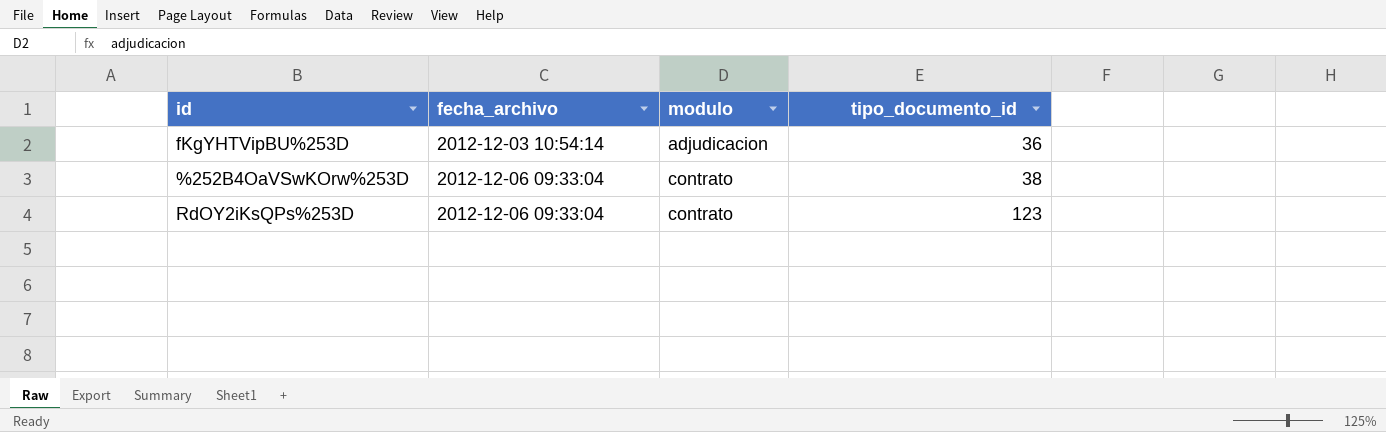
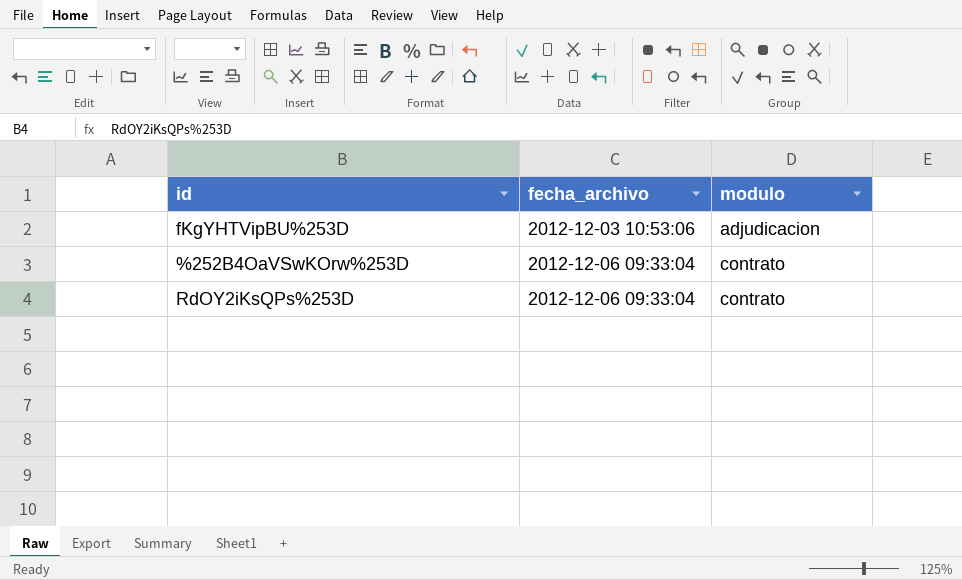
column tipo_documento_id | position: 4 -> none
fKgYHTVipBU%253D | fecha_archivo: 2012-12-03 10:54:14 -> 2012-12-03 10:53:06

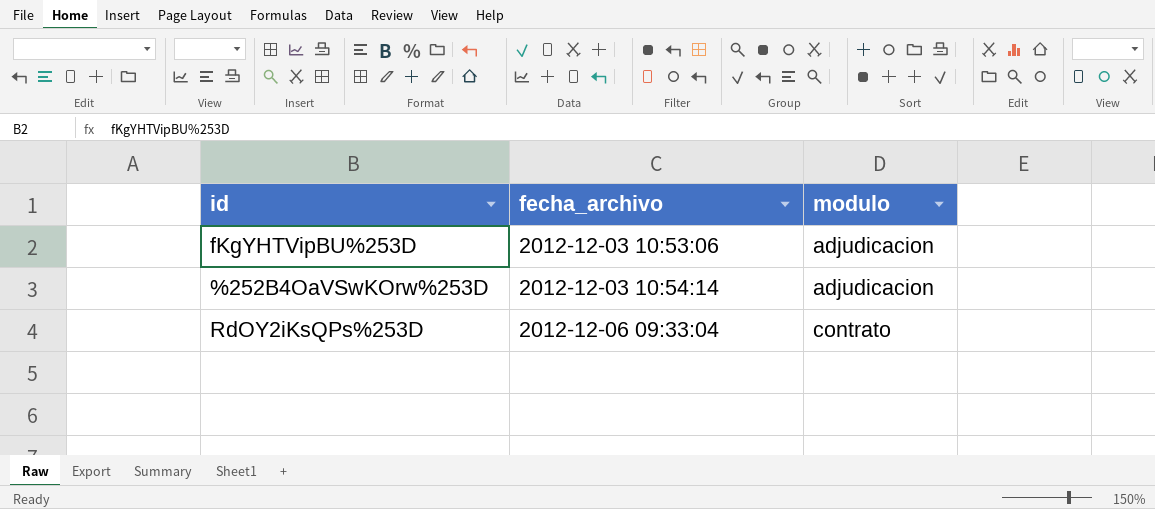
%252B4OaVSwKOrw%253D | fecha_archivo: 2012-12-06 09:33:04 -> 2012-12-03 10:54:14
%252B4OaVSwKOrw%253D | modulo: contrato -> adjudicacion

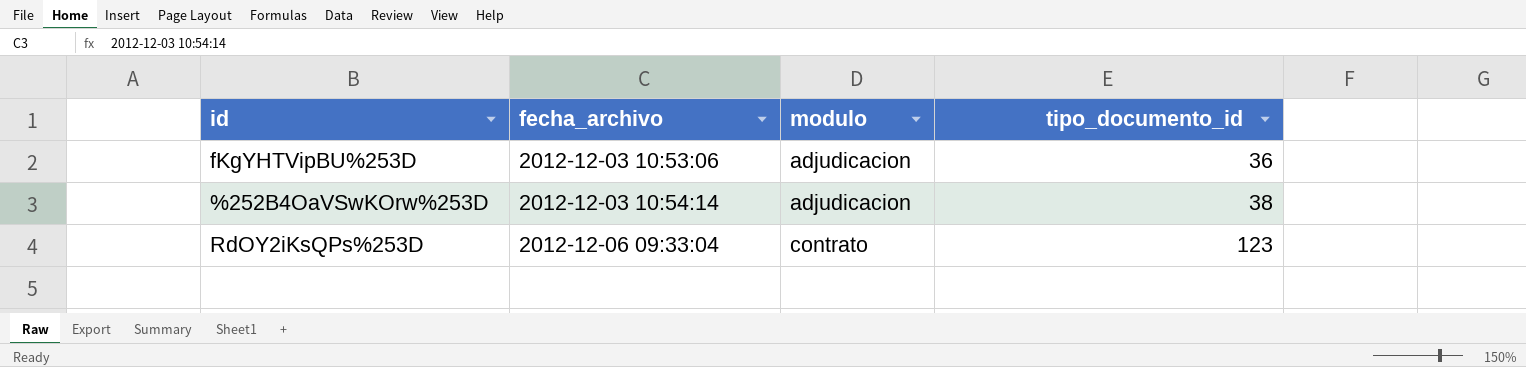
column tipo_documento_id | position: none -> 4

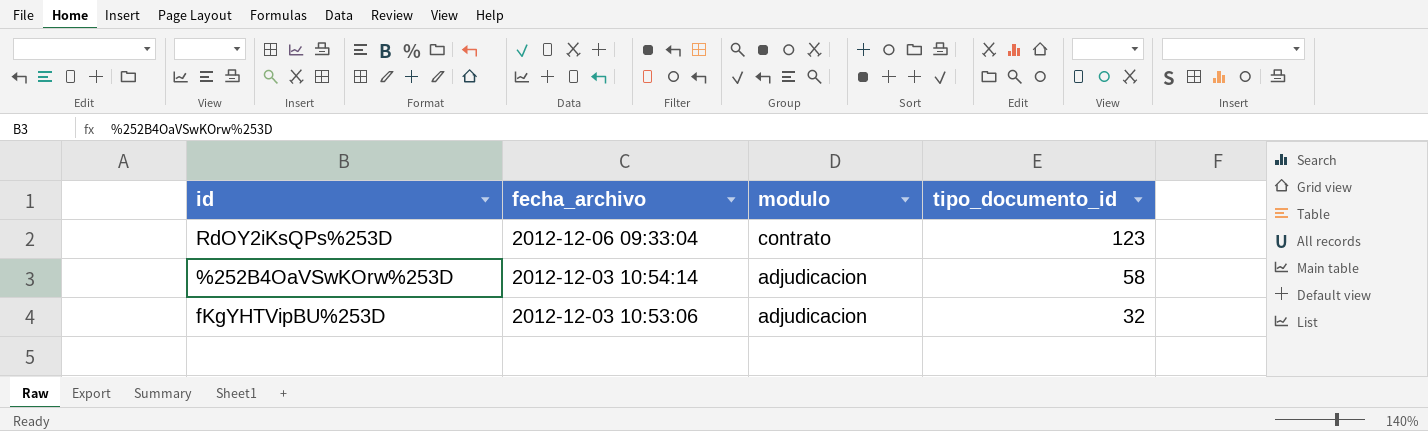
row order: fecha_archivo ascending -> fecha_archivo descending
%252B4OaVSwKOrw%253D | tipo_documento_id: 38 -> 58
fKgYHTVipBU%253D | tipo_documento_id: 36 -> 32

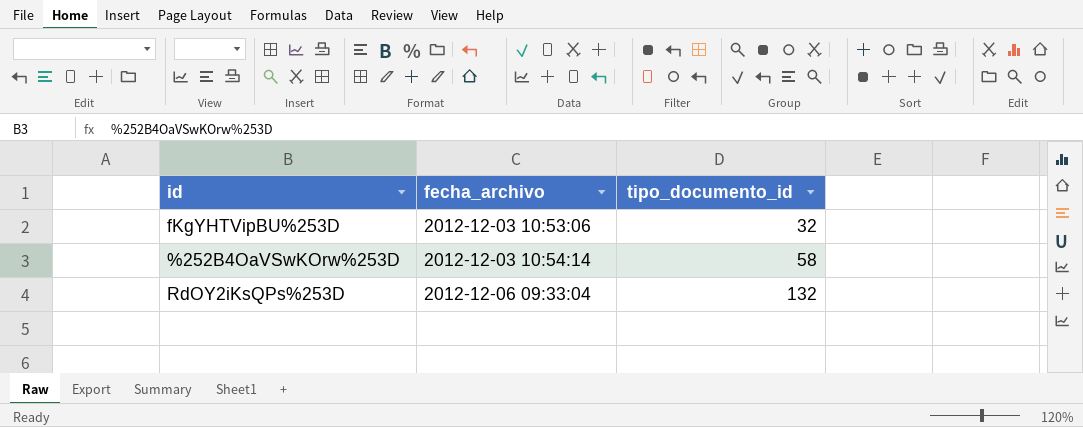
row order: fecha_archivo descending -> fecha_archivo ascending
column modulo | position: 3 -> none
RdOY2iKsQPs%253D | tipo_documento_id: 123 -> 132

